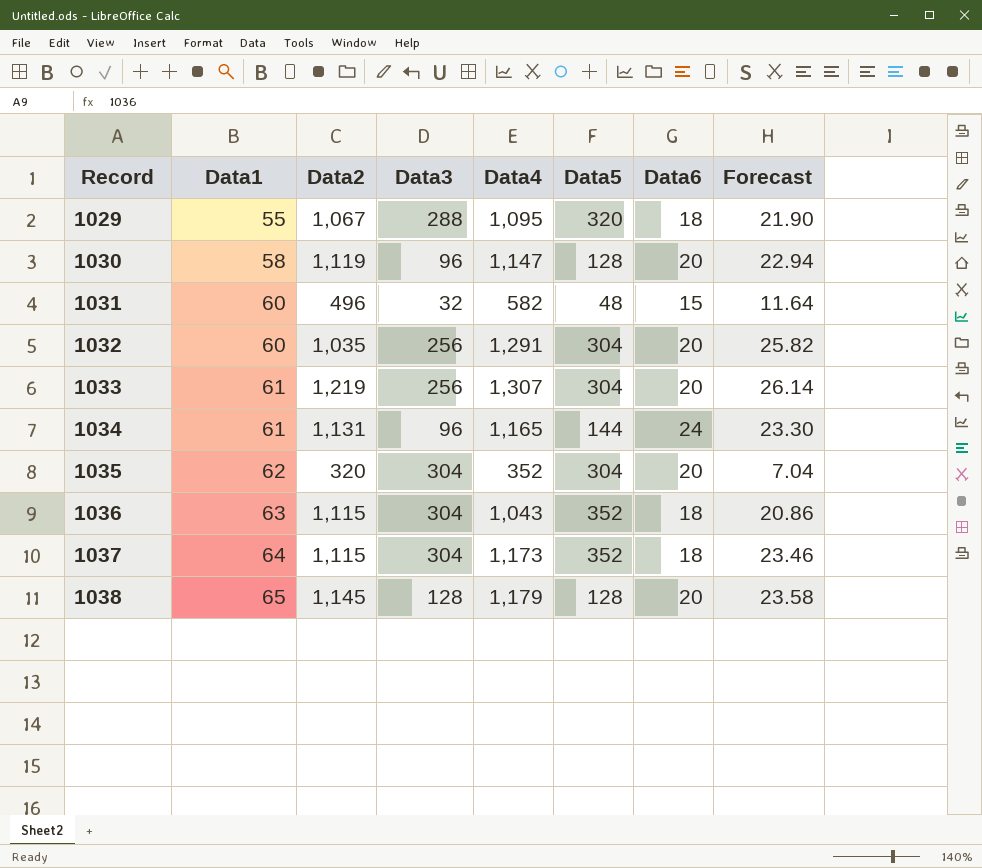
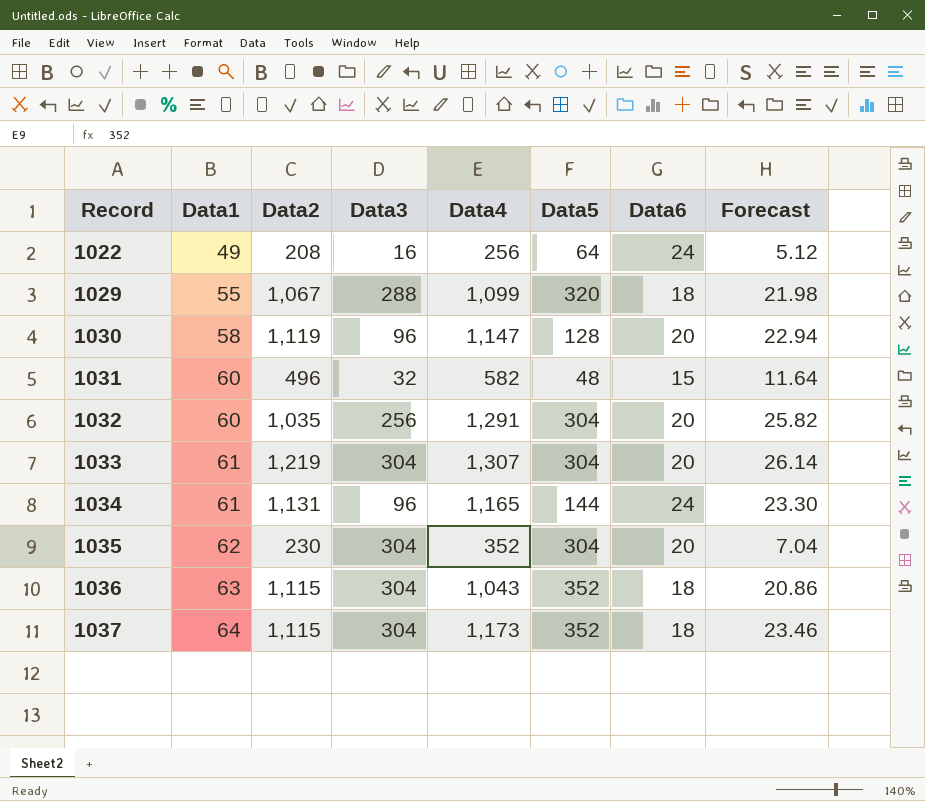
row 1038: 65 | 1,145 | 128 | 1,179 | 128 | 20 | 23.58 -> none
row 1022: none -> 49 | 208 | 16 | 256 | 64 | 24 | 5.12
1029 | Data4: 1,095 -> 1,099
1029 | Forecast: 21.90 -> 21.98
1033 | Data3: 256 -> 304
1035 | Data2: 320 -> 230

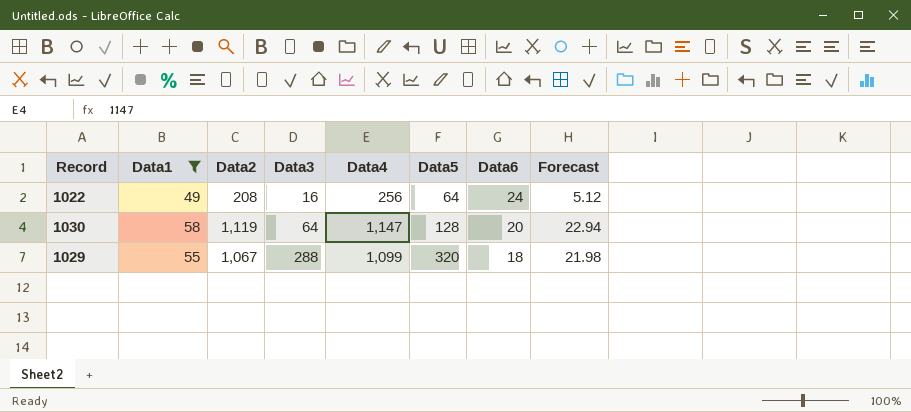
filter: none -> Data1 <= 58
row order: Record ascending -> Data3 ascending
1030 | Data3: 96 -> 64

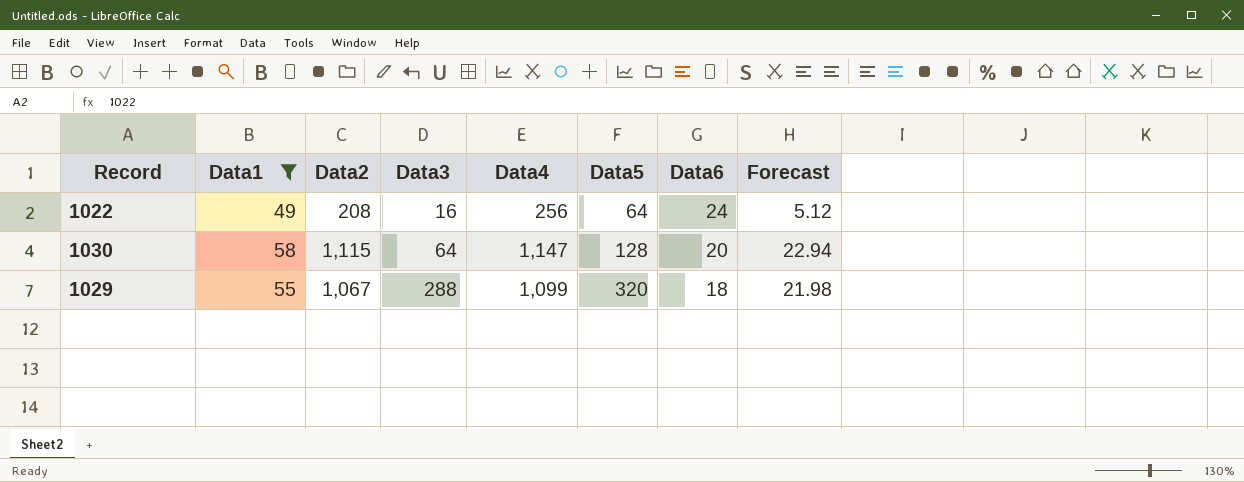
1030 | Data2: 1,119 -> 1,115

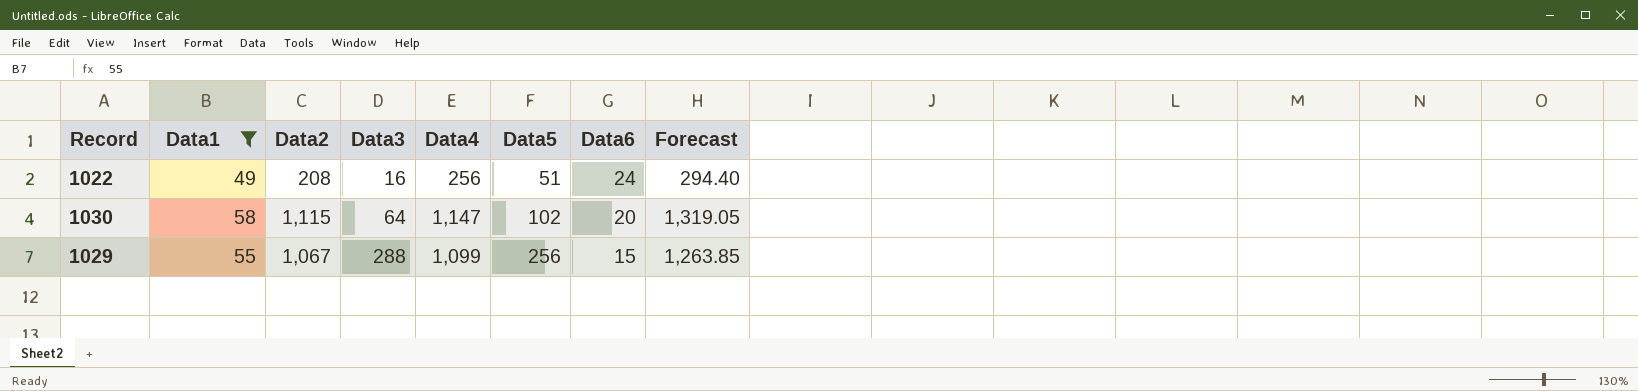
column Forecast | formula: [Data4] * 0.02 -> [Data4] * 1.15
1022 | Data5: 64 -> 51
1030 | Data5: 128 -> 102
1029 | Data5: 320 -> 256
1029 | Data6: 18 -> 15

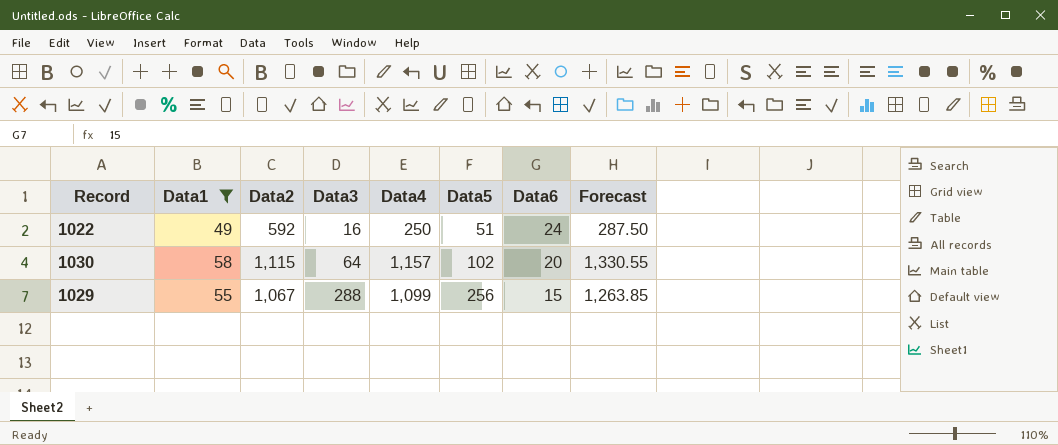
1022 | Data2: 208 -> 592
1022 | Data4: 256 -> 250
1022 | Forecast: 294.40 -> 287.50
1030 | Data4: 1,147 -> 1,157
1030 | Forecast: 1,319.05 -> 1,330.55

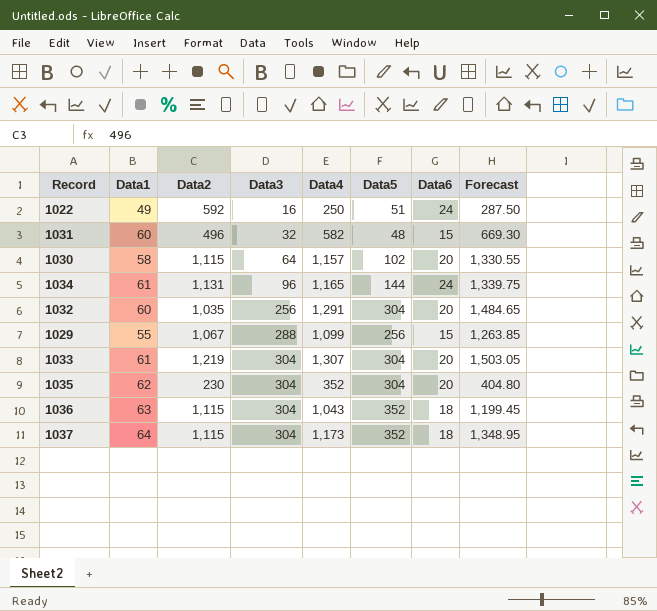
filter: Data1 <= 58 -> none

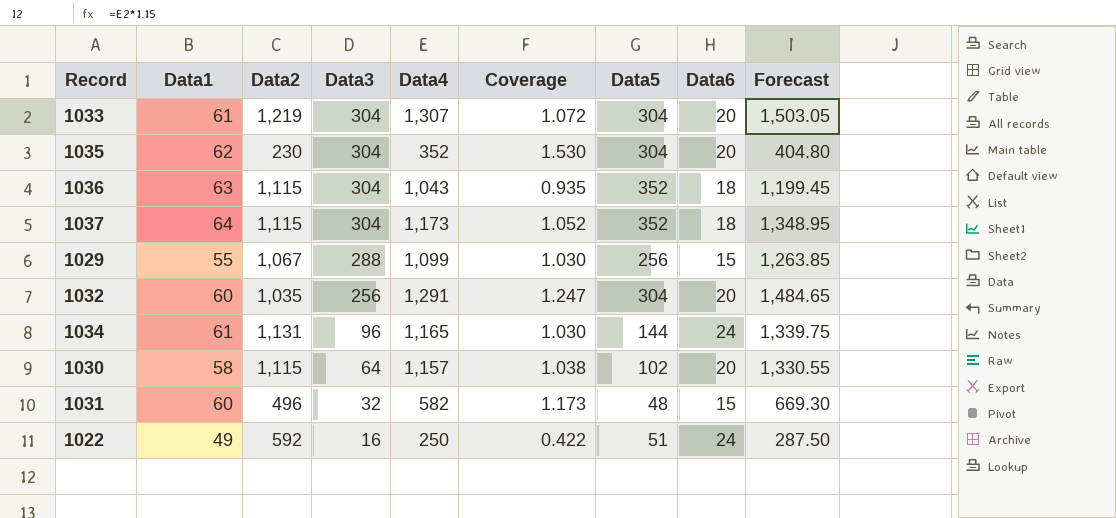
row order: Data3 ascending -> Data3 descending
column Coverage | formula: none -> [Data4] / [Data2]

